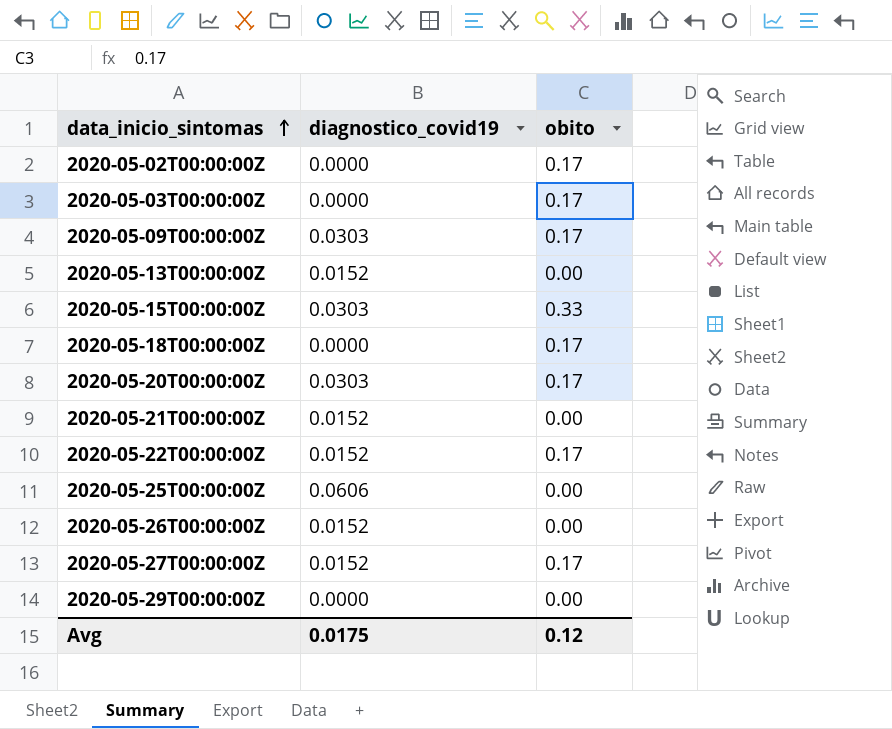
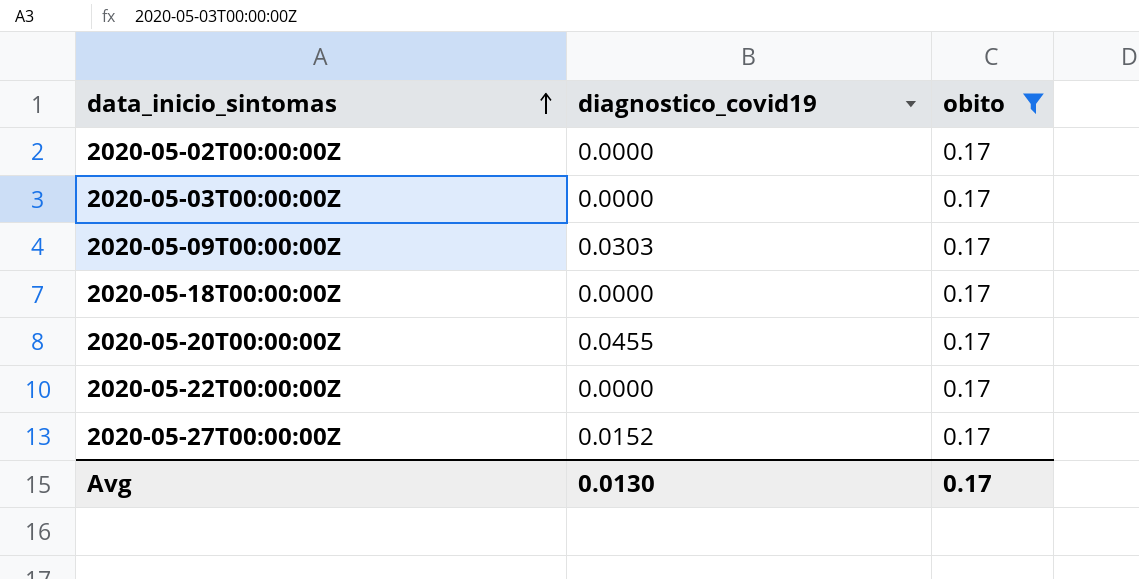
filter: none -> obito = 0.17
2020-05-20T00:00:00Z | diagnostico_covid19: 0.0303 -> 0.0455
2020-05-22T00:00:00Z | diagnostico_covid19: 0.0152 -> 0.0000
Avg | diagnostico_covid19: 0.0175 -> 0.0130
Avg | obito: 0.12 -> 0.17

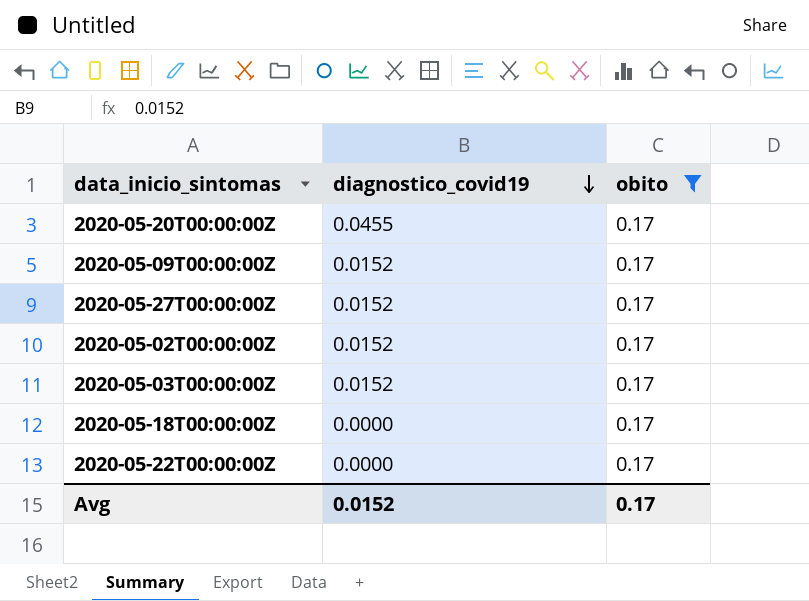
row order: data_inicio_sintomas ascending -> diagnostico_covid19 descending
2020-05-09T00:00:00Z | diagnostico_covid19: 0.0303 -> 0.0152
2020-05-02T00:00:00Z | diagnostico_covid19: 0.0000 -> 0.0152
2020-05-03T00:00:00Z | diagnostico_covid19: 0.0000 -> 0.0152
Avg | diagnostico_covid19: 0.0130 -> 0.0152

